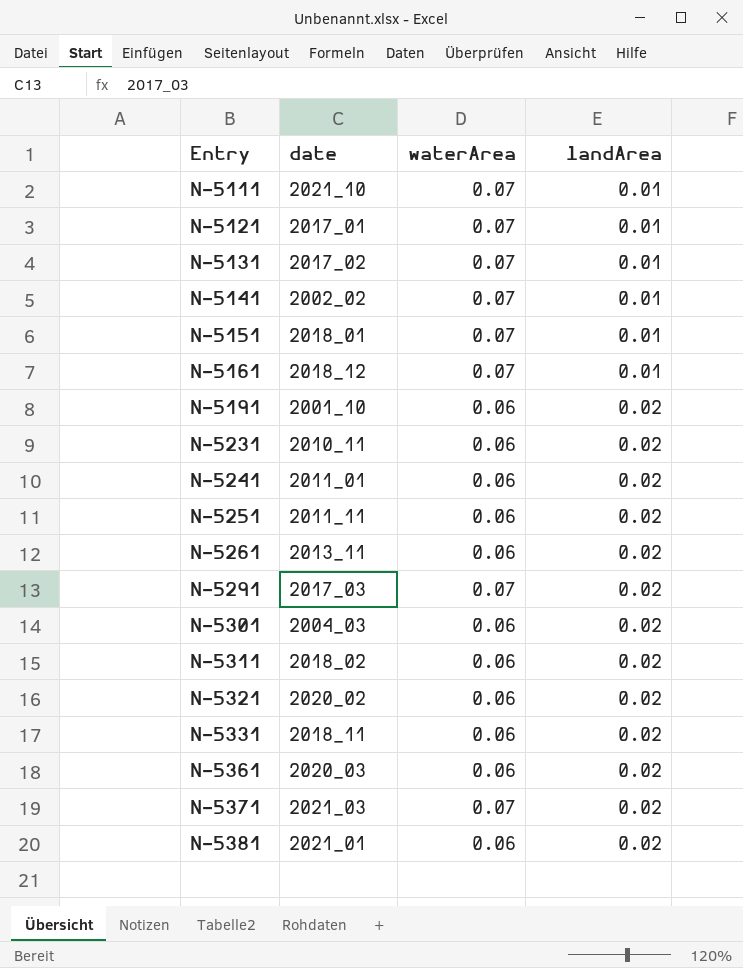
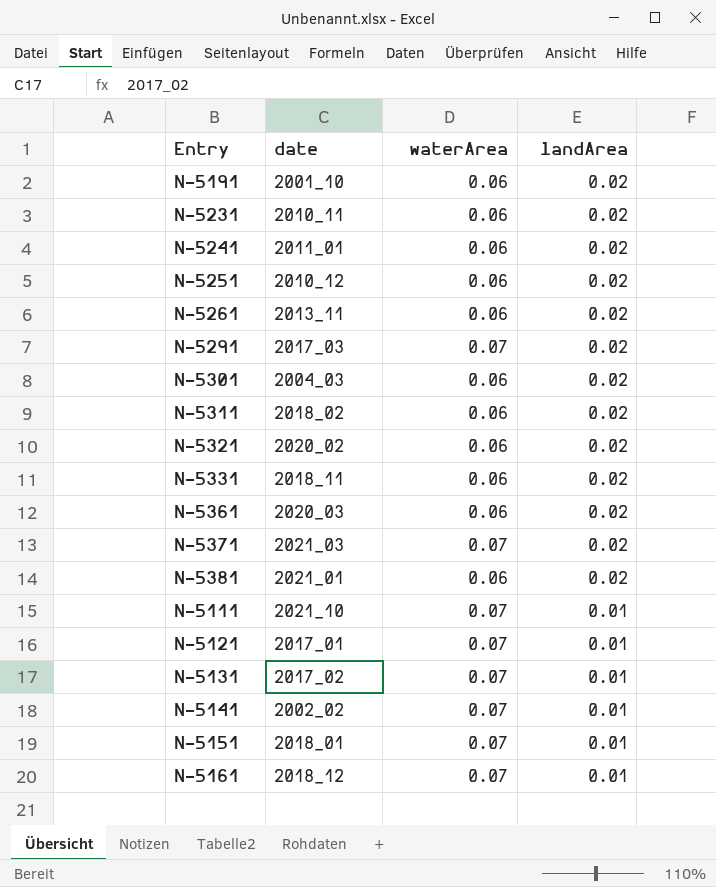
row order: Entry ascending -> landArea descending
N-5251 | date: 2011_11 -> 2010_12

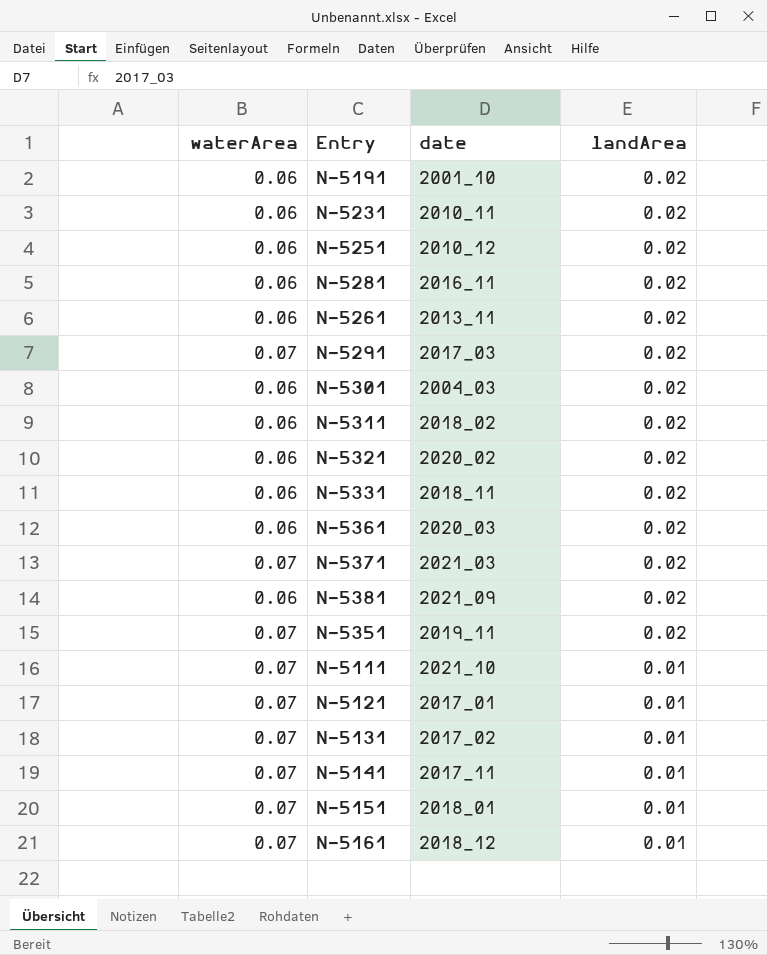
column waterArea | position: 3 -> 1
row N-5241: 2011_01 | 0.06 | 0.02 -> none
row N-5281: none -> 0.06 | 2016_11 | 0.02
N-5381 | date: 2021_01 -> 2021_09
row N-5351: none -> 0.07 | 2019_11 | 0.02
N-5141 | date: 2002_02 -> 2017_11

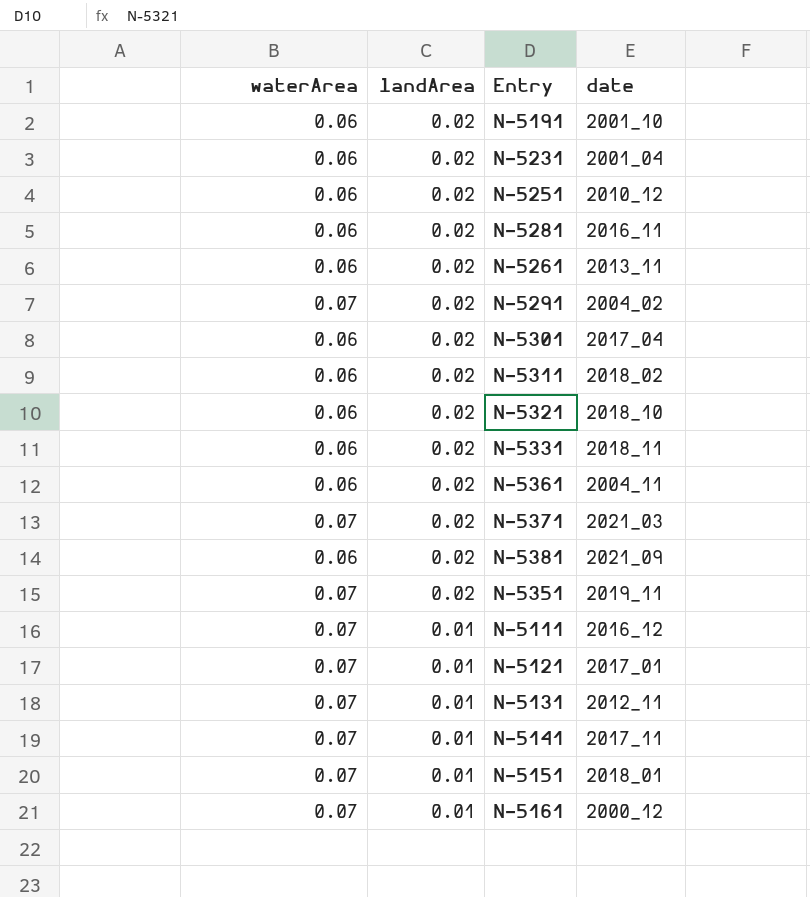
column landArea | position: 4 -> 2
N-5231 | date: 2010_11 -> 2001_04
N-5291 | date: 2017_03 -> 2004_02
N-5301 | date: 2004_03 -> 2017_04
N-5321 | date: 2020_02 -> 2018_10
N-5361 | date: 2020_03 -> 2004_11
N-5111 | date: 2021_10 -> 2016_12
N-5131 | date: 2017_02 -> 2012_11
N-5161 | date: 2018_12 -> 2000_12

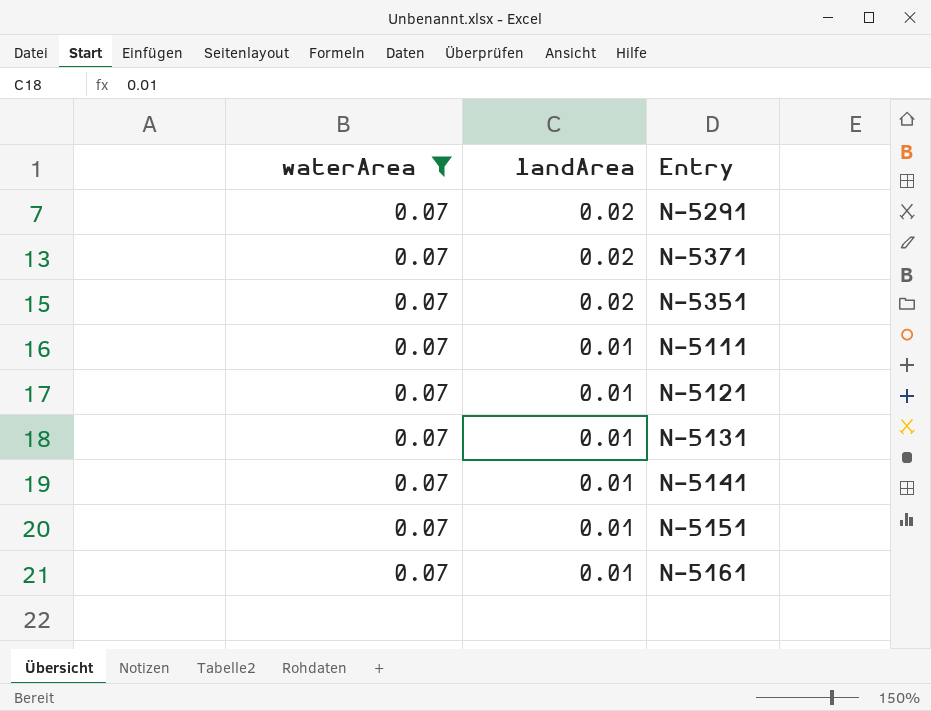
filter: none -> waterArea = 0.07
column date | position: 4 -> none

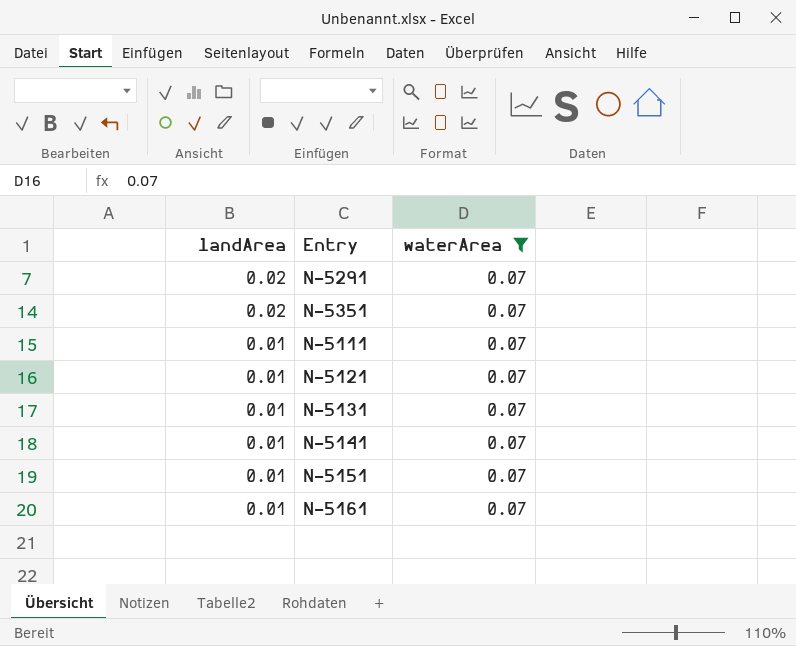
column waterArea | position: 1 -> 3
row N-5371: 0.07 | 0.02 -> none

